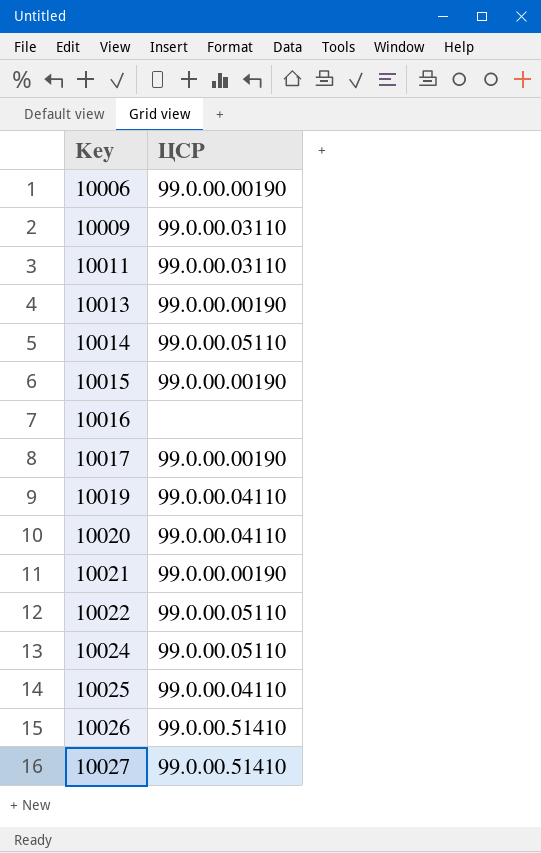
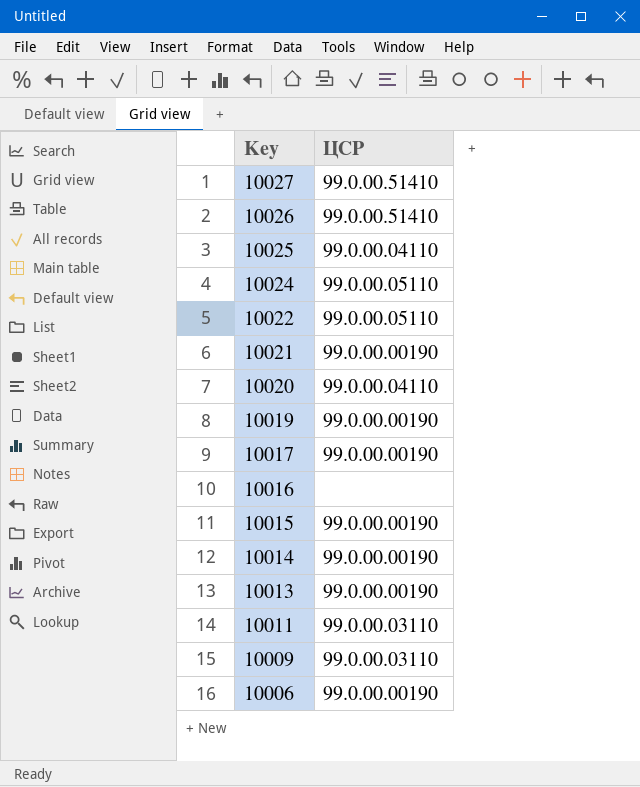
row order: Key ascending -> Key descending
10019 | ЦСР: 99.0.00.04110 -> 99.0.00.00190
10014 | ЦСР: 99.0.00.05110 -> 99.0.00.00190

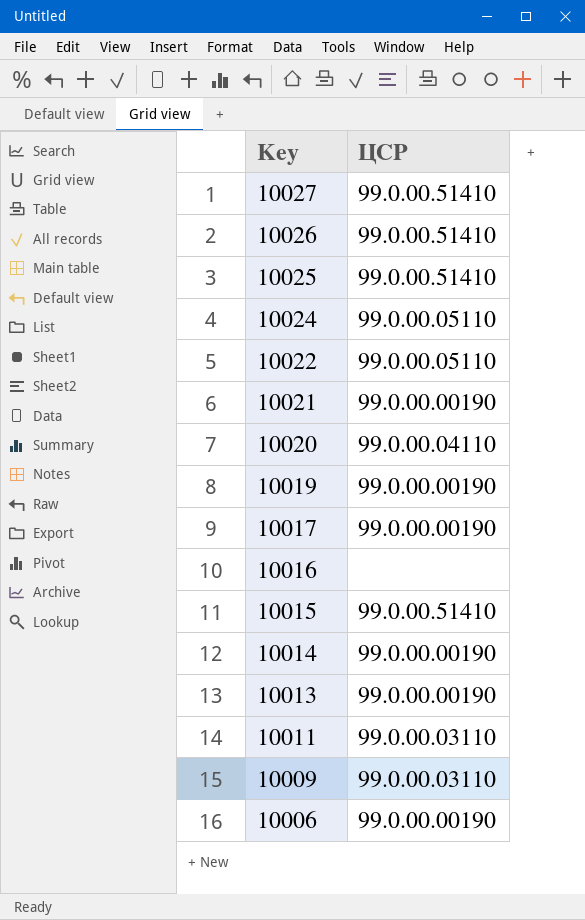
10025 | ЦСР: 99.0.00.04110 -> 99.0.00.51410
10015 | ЦСР: 99.0.00.00190 -> 99.0.00.51410

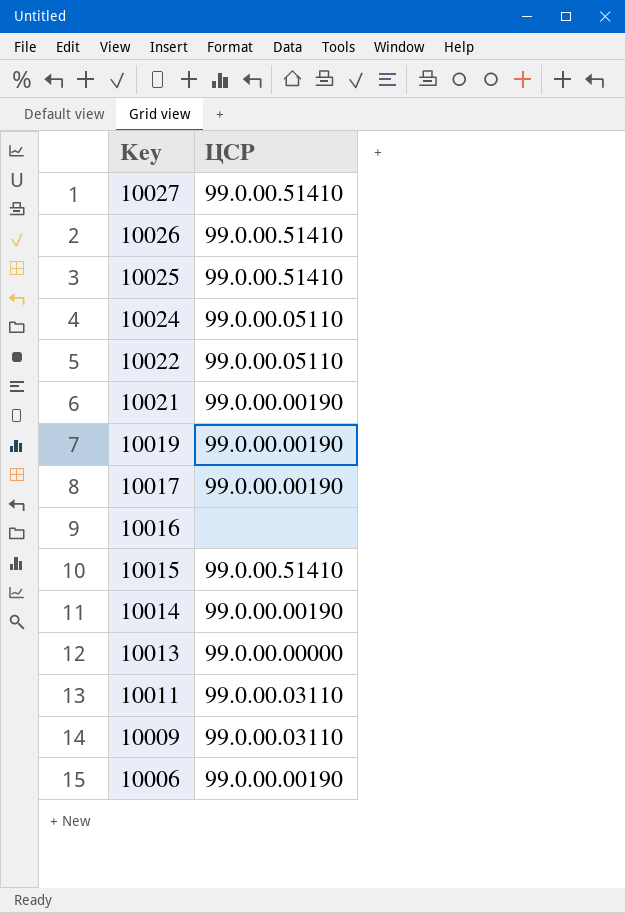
row 10020: 99.0.00.04110 -> none
10013 | ЦСР: 99.0.00.00190 -> 99.0.00.00000

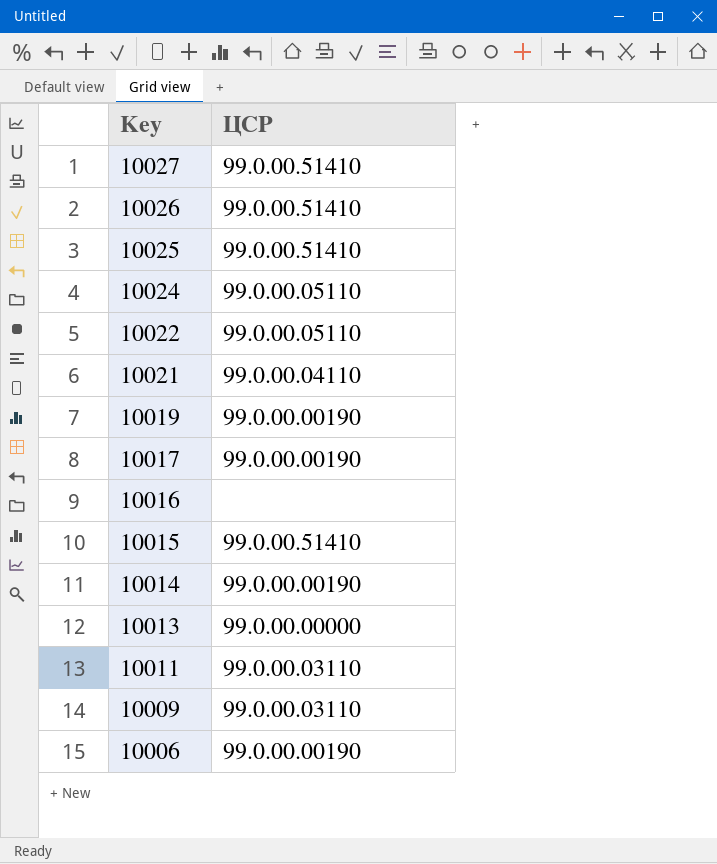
10021 | ЦСР: 99.0.00.00190 -> 99.0.00.04110

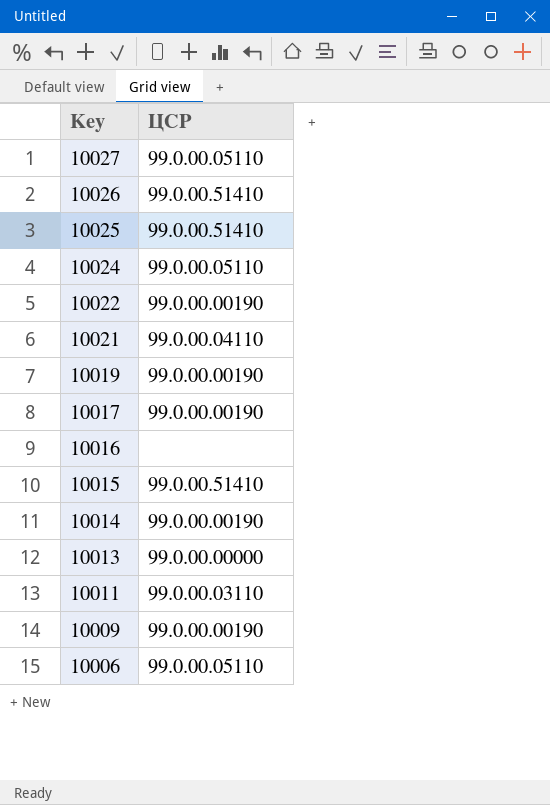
10027 | ЦСР: 99.0.00.51410 -> 99.0.00.05110
10022 | ЦСР: 99.0.00.05110 -> 99.0.00.00190
10009 | ЦСР: 99.0.00.03110 -> 99.0.00.00190
10006 | ЦСР: 99.0.00.00190 -> 99.0.00.05110

